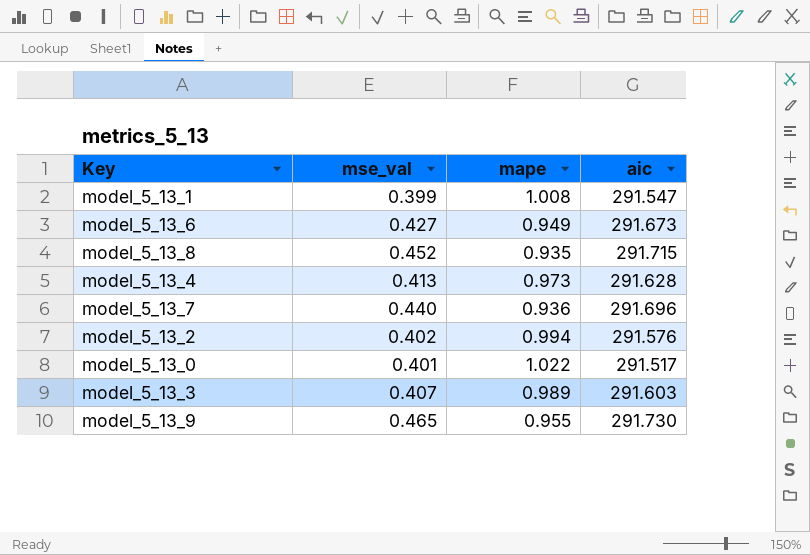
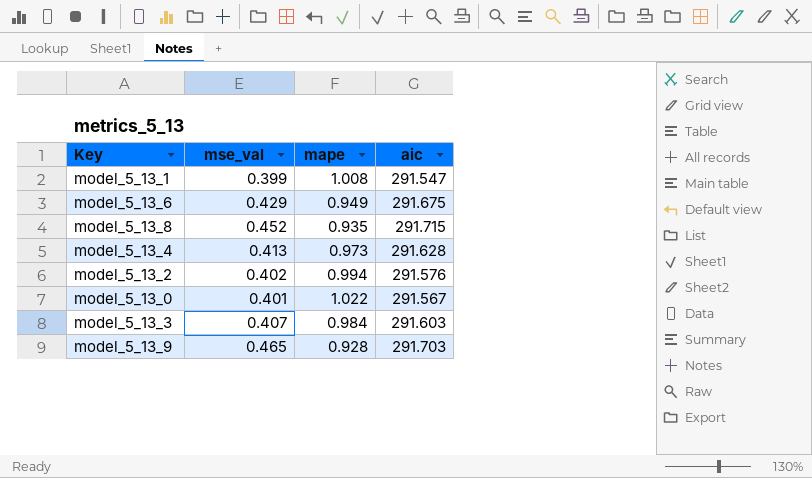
row model_5_13_7: 0.440 | 0.936 | 291.696 -> none
model_5_13_6 | mse_val: 0.427 -> 0.429
model_5_13_6 | aic: 291.673 -> 291.675
model_5_13_0 | aic: 291.517 -> 291.567
model_5_13_3 | mape: 0.989 -> 0.984
model_5_13_9 | mape: 0.955 -> 0.928
model_5_13_9 | aic: 291.730 -> 291.703

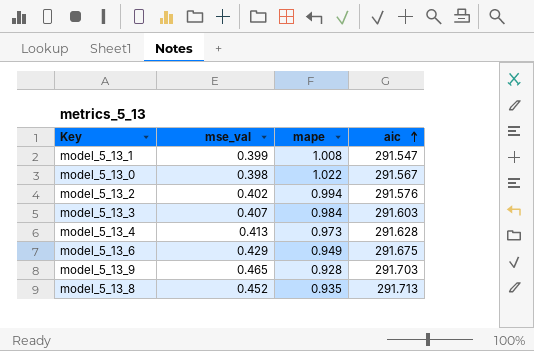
row order: none -> aic ascending
model_5_13_0 | mse_val: 0.401 -> 0.398
model_5_13_8 | aic: 291.715 -> 291.713

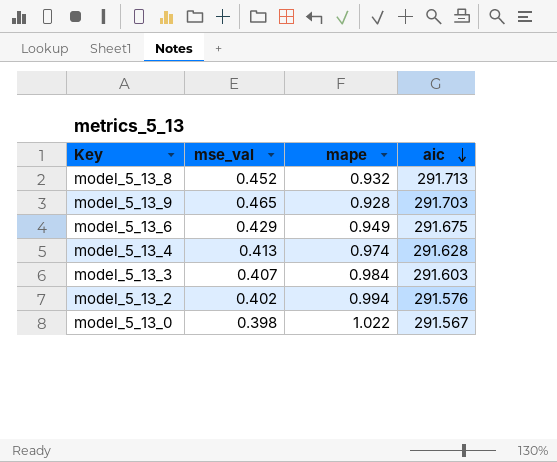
row order: aic ascending -> aic descending
row model_5_13_1: 0.399 | 1.008 | 291.547 -> none
model_5_13_8 | mape: 0.935 -> 0.932
model_5_13_4 | mape: 0.973 -> 0.974

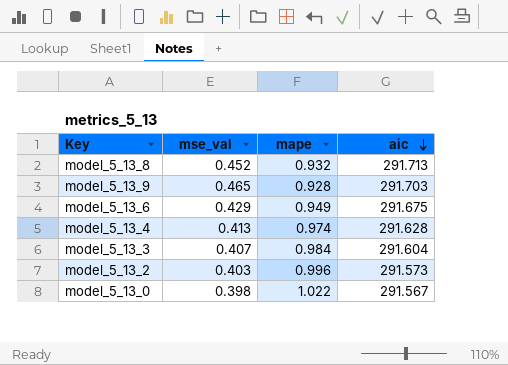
model_5_13_3 | aic: 291.603 -> 291.604
model_5_13_2 | mse_val: 0.402 -> 0.403
model_5_13_2 | mape: 0.994 -> 0.996
model_5_13_2 | aic: 291.576 -> 291.573

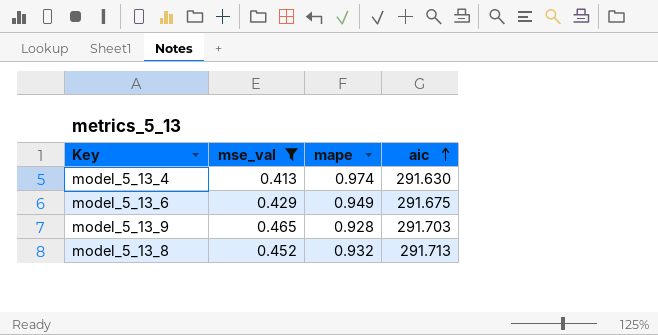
filter: none -> mse_val >= 0.413
row order: aic descending -> aic ascending
model_5_13_4 | aic: 291.628 -> 291.630

